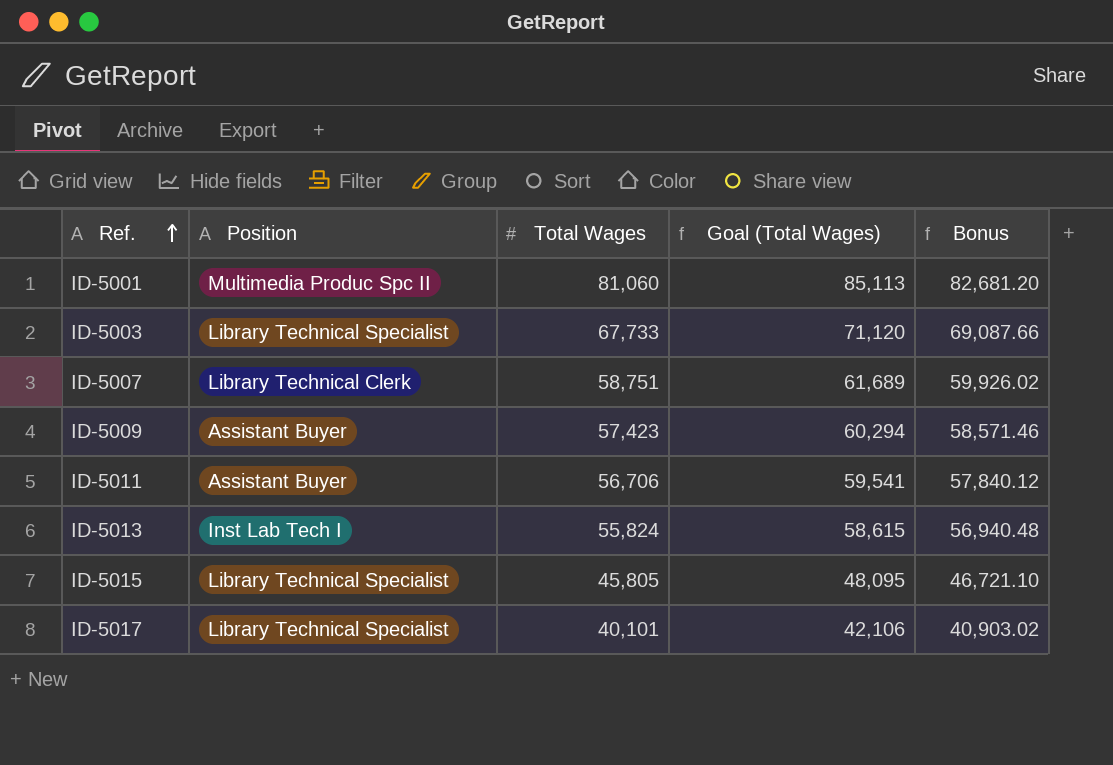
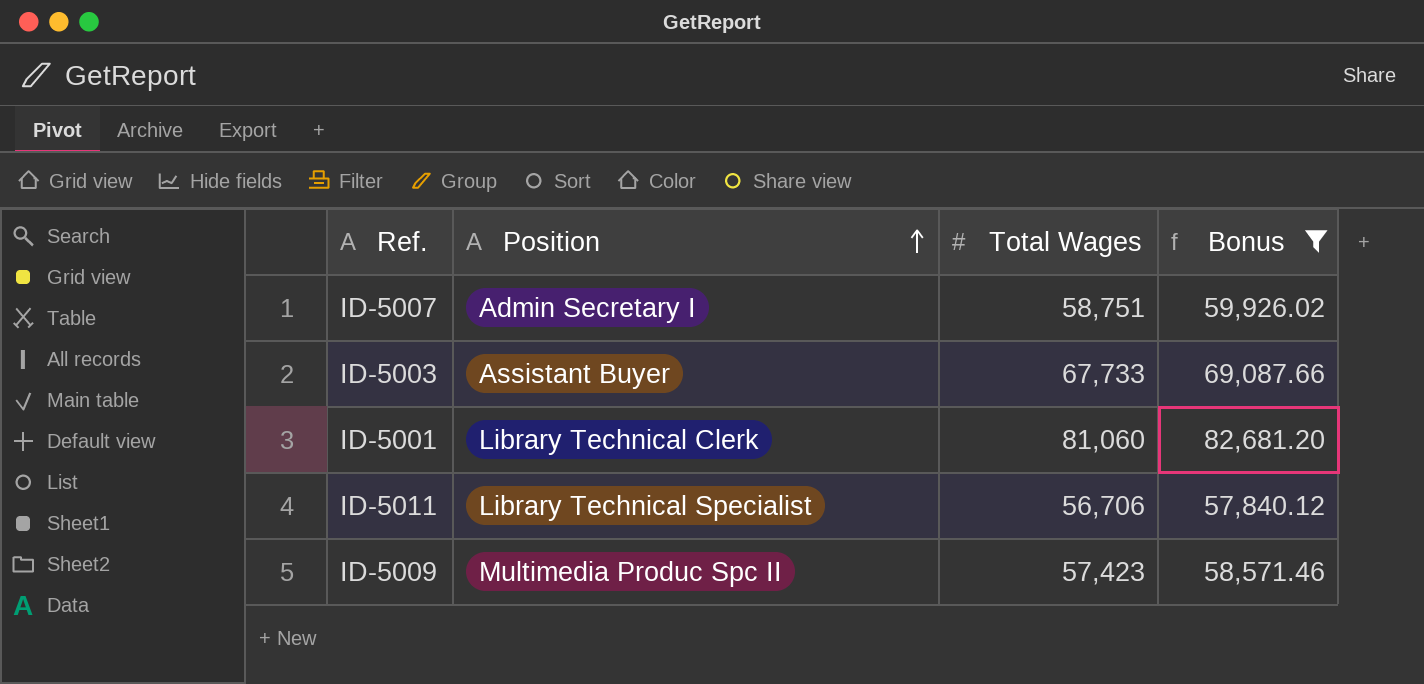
filter: none -> Bonus >= 57,840.12
row order: Ref. ascending -> Position ascending
column Goal (Total Wages) | formula: [Total Wages] * 1.05 -> none
ID-5007 | Position: Library Technical Clerk -> Admin Secretary I
ID-5003 | Position: Library Technical Specialist -> Assistant Buyer
ID-5001 | Position: Multimedia Produc Spc II -> Library Technical Clerk
ID-5011 | Position: Assistant Buyer -> Library Technical Specialist
ID-5009 | Position: Assistant Buyer -> Multimedia Produc Spc II

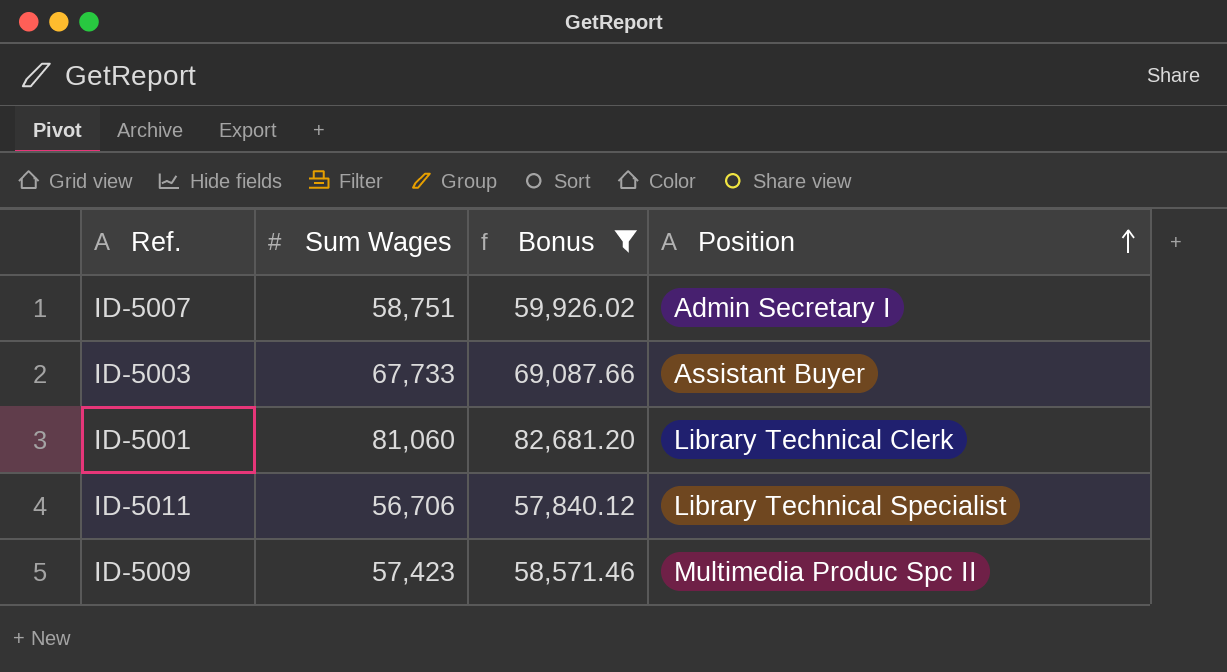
column name: Total Wages -> Sum Wages
column Position | position: 2 -> 4

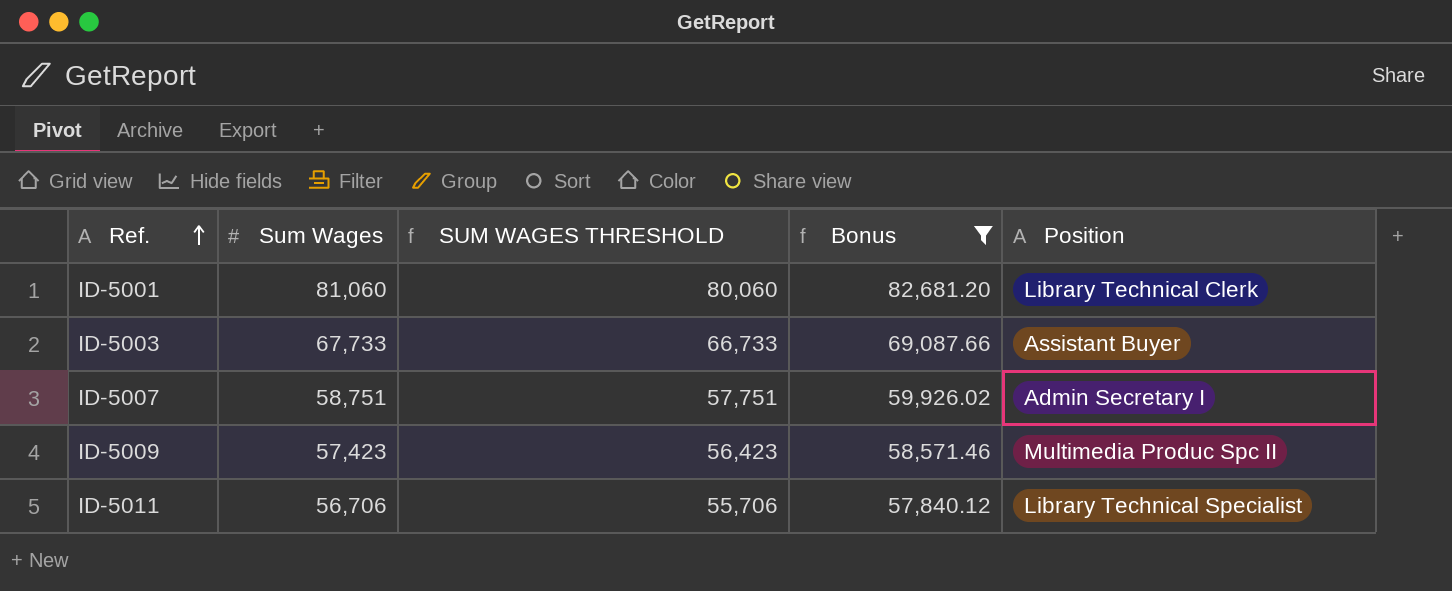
row order: Position ascending -> Ref. ascending
column SUM WAGES THRESHOLD | formula: none -> [Sum Wages] - 1000

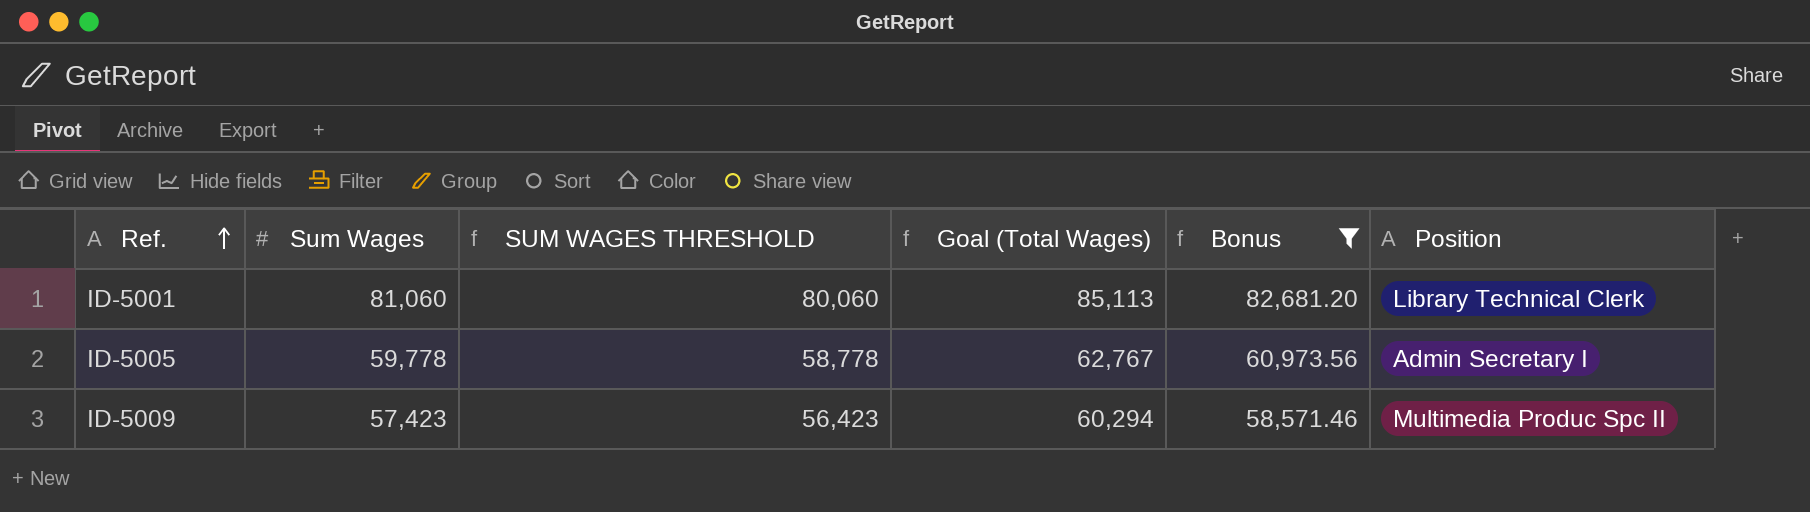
column Goal (Total Wages) | formula: none -> [Sum Wages] * 1.05
row ID-5003: 67,733 | 66,733 | 69,087.66 | Assistant Buyer -> none
row ID-5007: 58,751 | 57,751 | 59,926.02 | Admin Secretary I -> none
row ID-5011: 56,706 | 55,706 | 57,840.12 | Library Technical Specialist -> none
row ID-5005: none -> 59,778 | 58,778 | 62,767 | 60,973.56 | Admin Secretary I

